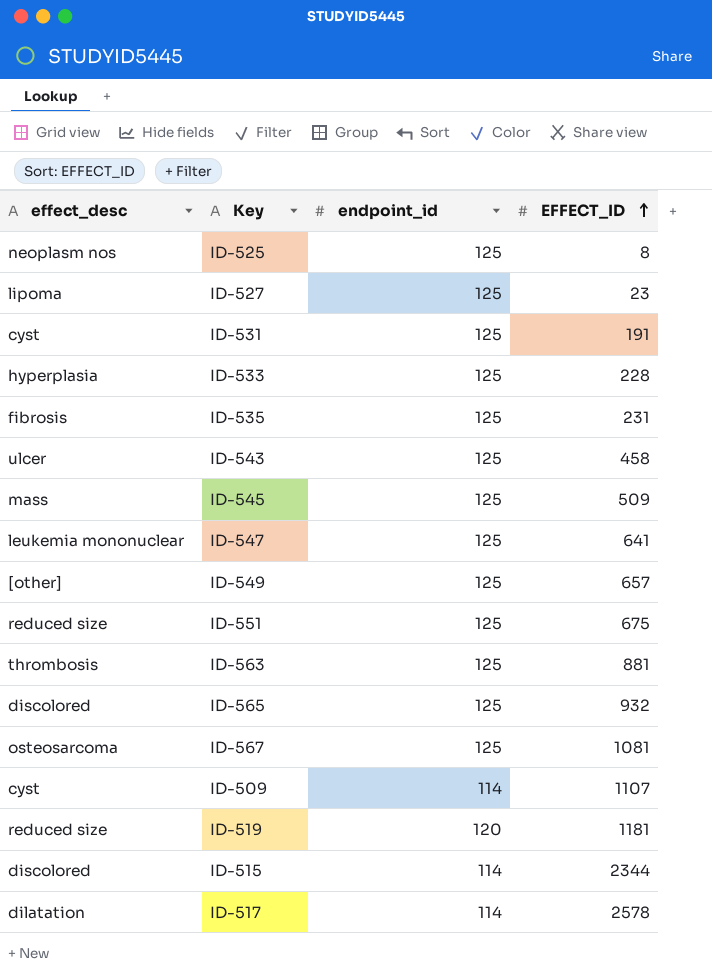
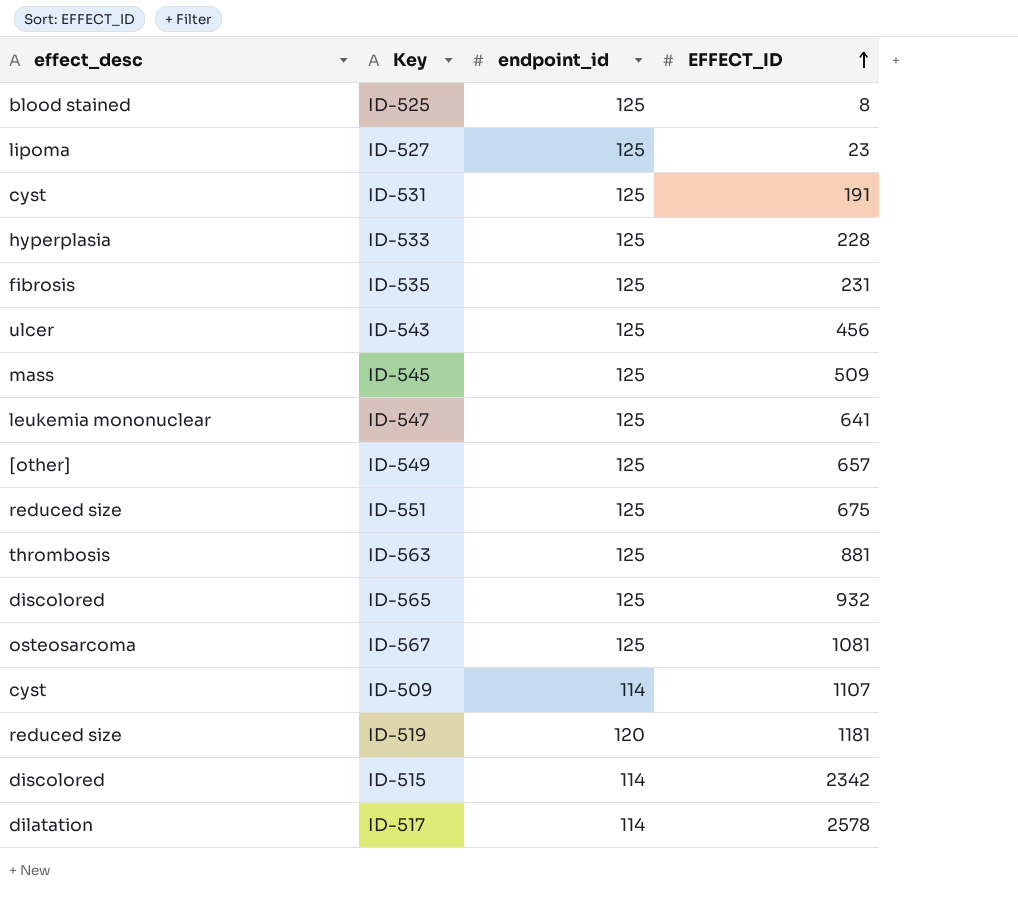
ID-525 | effect_desc: neoplasm nos -> blood stained
ID-543 | EFFECT_ID: 458 -> 456
ID-515 | EFFECT_ID: 2344 -> 2342

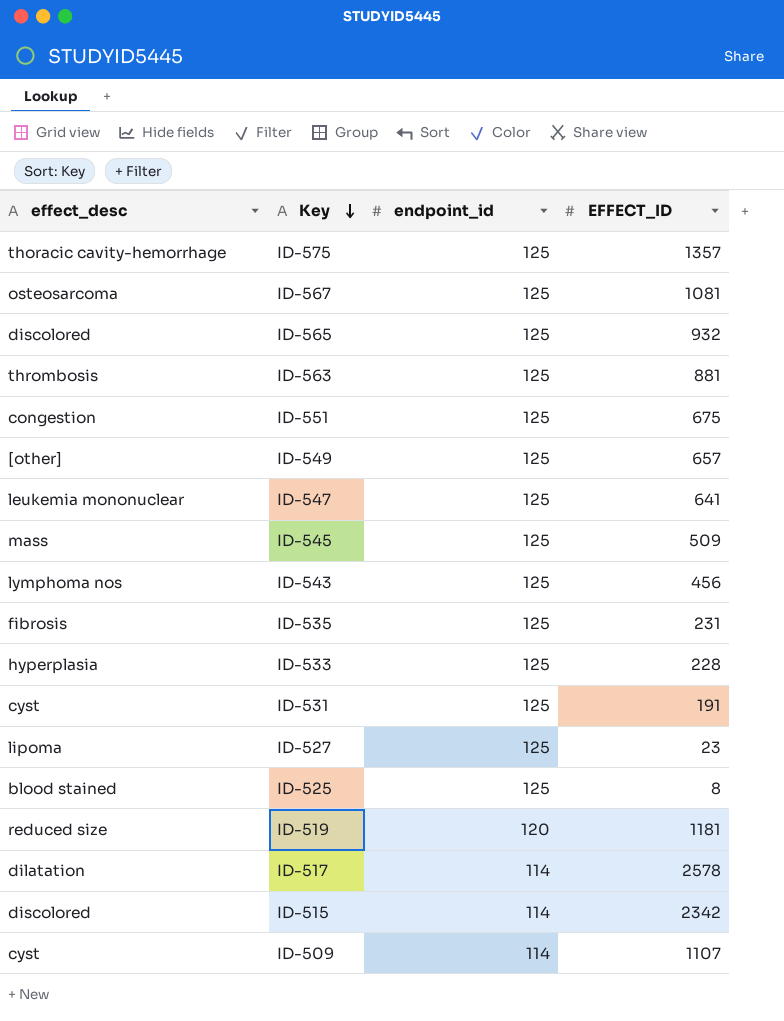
row order: EFFECT_ID ascending -> Key descending
row ID-575: none -> thoracic cavity-hemorrhage | 125 | 1357
ID-551 | effect_desc: reduced size -> congestion
ID-543 | effect_desc: ulcer -> lymphoma nos

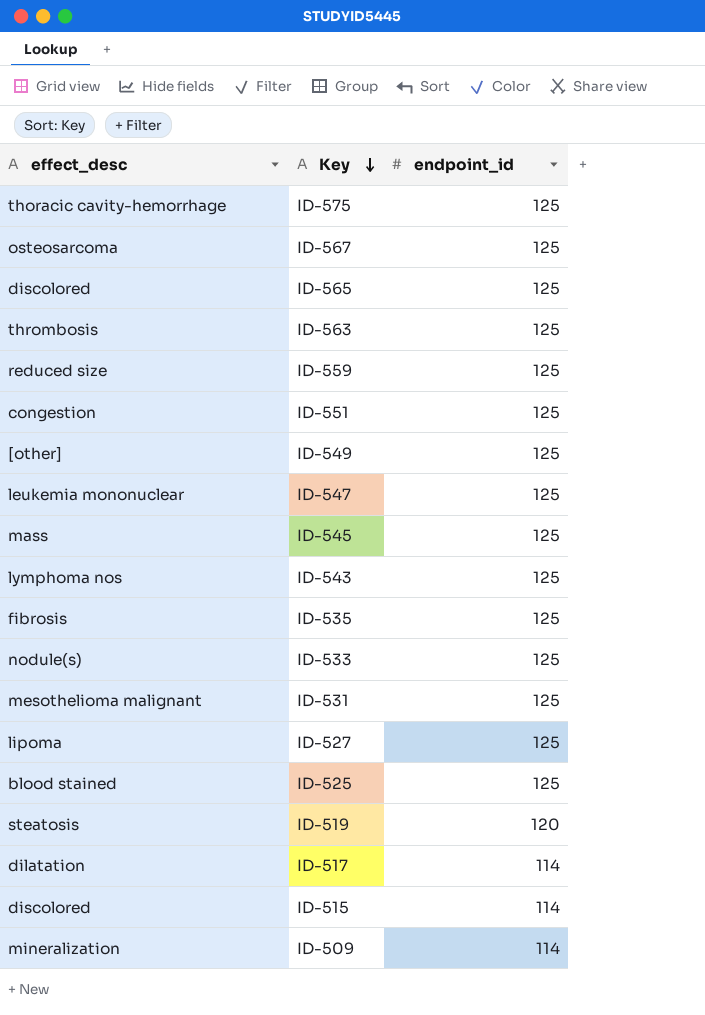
column EFFECT_ID | position: 4 -> none
row ID-559: none -> reduced size | 125
ID-533 | effect_desc: hyperplasia -> nodule(s)
ID-531 | effect_desc: cyst -> mesothelioma malignant
ID-519 | effect_desc: reduced size -> steatosis
ID-509 | effect_desc: cyst -> mineralization

